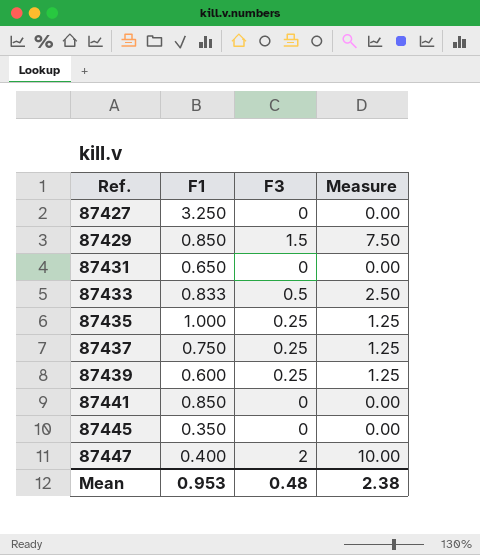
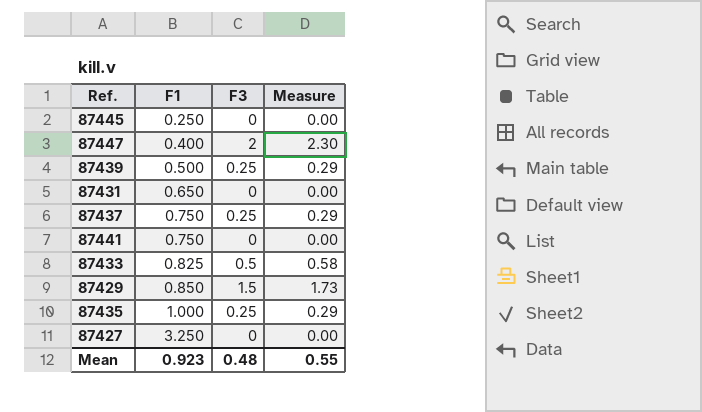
row order: Ref. ascending -> F1 ascending
column Measure | formula: [F3] * 5 -> [F3] * 1.15
87445 | F1: 0.350 -> 0.250
87439 | F1: 0.600 -> 0.500
87441 | F1: 0.850 -> 0.750
87433 | F1: 0.833 -> 0.825
Mean | F1: 0.953 -> 0.923
Mean | Measure: 2.38 -> 0.55

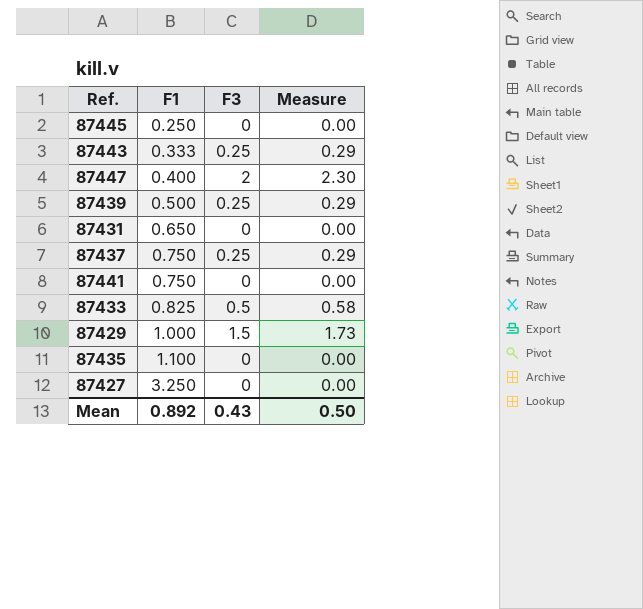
row 87443: none -> 0.333 | 0.25 | 0.29
87429 | F1: 0.850 -> 1.000
87435 | F1: 1.000 -> 1.100
87435 | F3: 0.25 -> 0
87435 | Measure: 0.29 -> 0.00
Mean | F1: 0.923 -> 0.892
Mean | F3: 0.48 -> 0.43
Mean | Measure: 0.55 -> 0.50

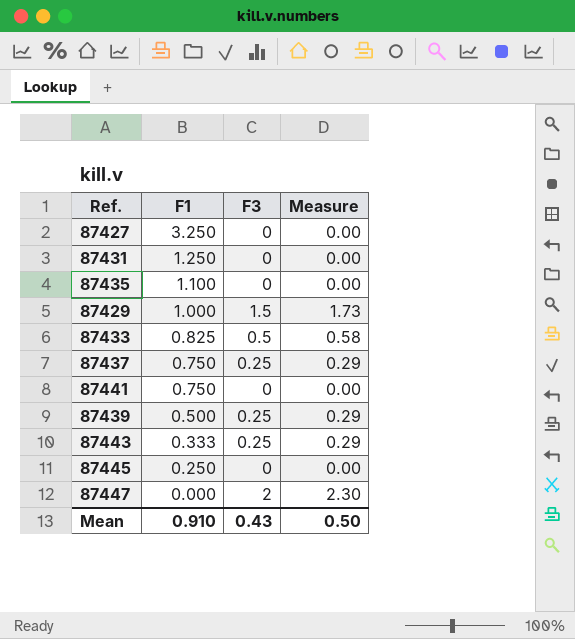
row order: F1 ascending -> F1 descending
87431 | F1: 0.650 -> 1.250
87447 | F1: 0.400 -> 0.000
Mean | F1: 0.892 -> 0.910

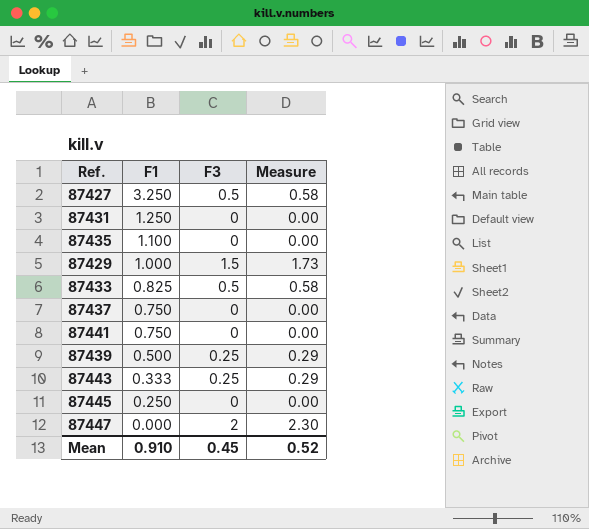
87427 | F3: 0 -> 0.5
87427 | Measure: 0.00 -> 0.58
87437 | F3: 0.25 -> 0
87437 | Measure: 0.29 -> 0.00
Mean | F3: 0.43 -> 0.45
Mean | Measure: 0.50 -> 0.52

